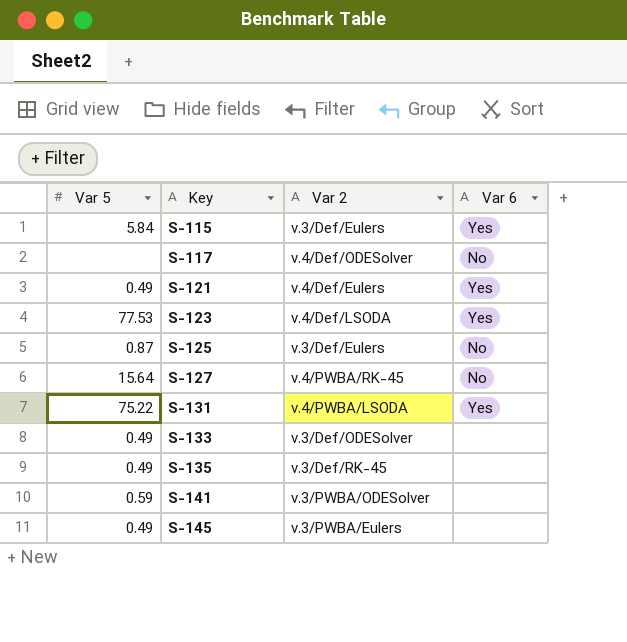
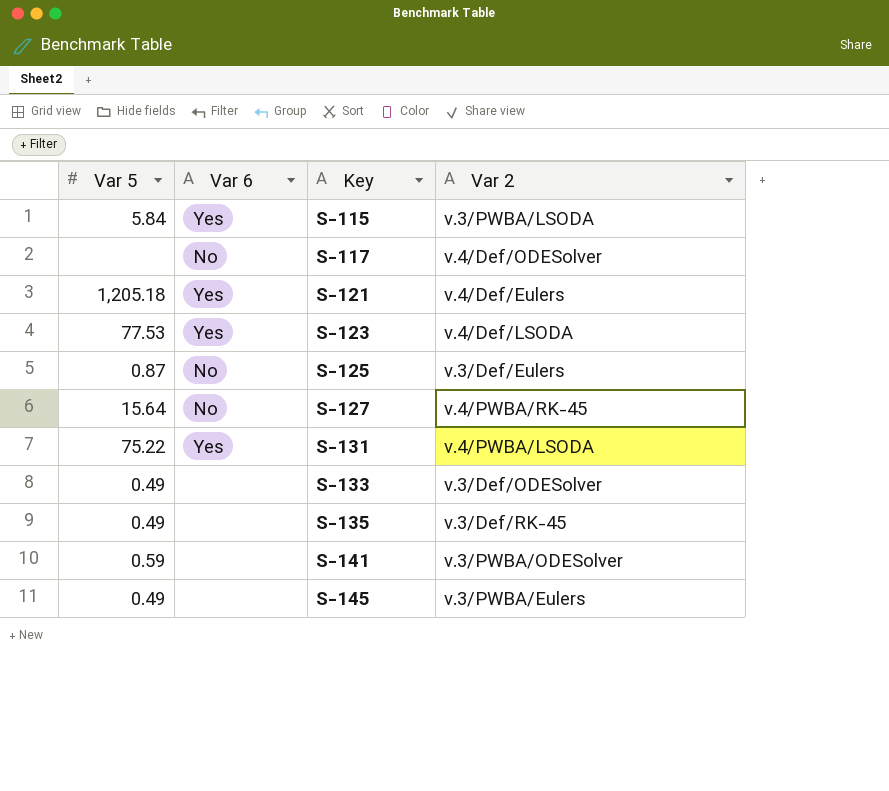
column Var 6 | position: 4 -> 2
S-115 | Var 2: v.3/Def/Eulers -> v.3/PWBA/LSODA
S-121 | Var 5: 0.49 -> 1,205.18

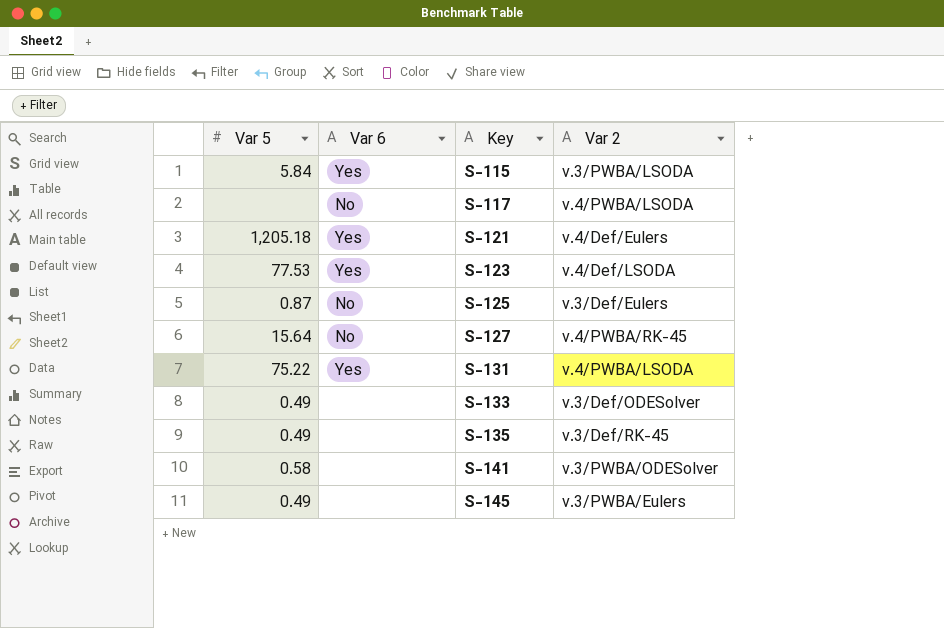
S-117 | Var 2: v.4/Def/ODESolver -> v.4/PWBA/LSODA
S-141 | Var 5: 0.59 -> 0.58

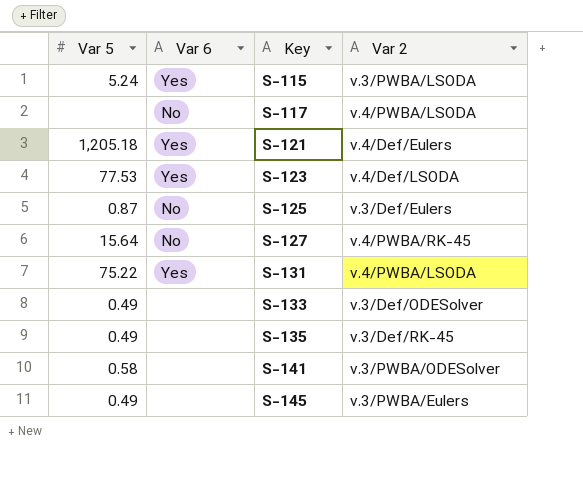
S-115 | Var 5: 5.84 -> 5.24

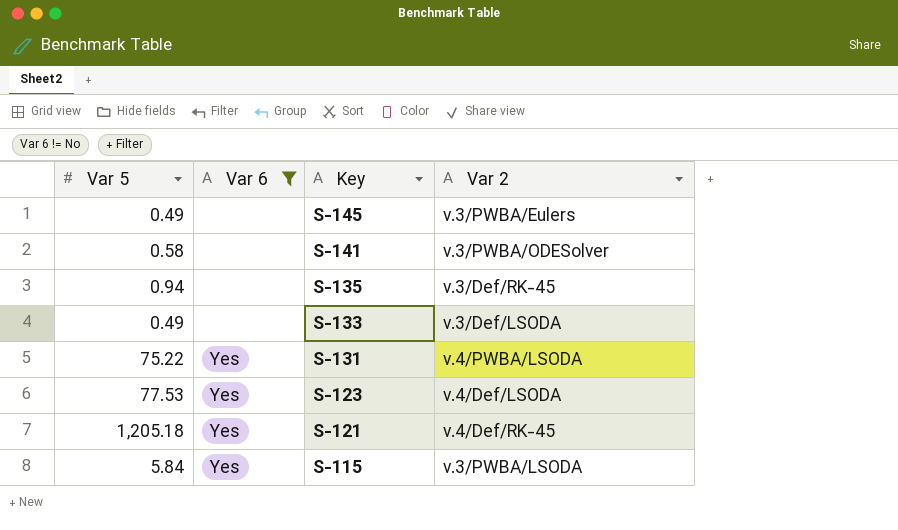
filter: none -> Var 6 != No
row order: Key ascending -> Key descending
S-135 | Var 5: 0.49 -> 0.94
S-133 | Var 2: v.3/Def/ODESolver -> v.3/Def/LSODA
S-121 | Var 2: v.4/Def/Eulers -> v.4/Def/RK-45
S-115 | Var 5: 5.24 -> 5.84

